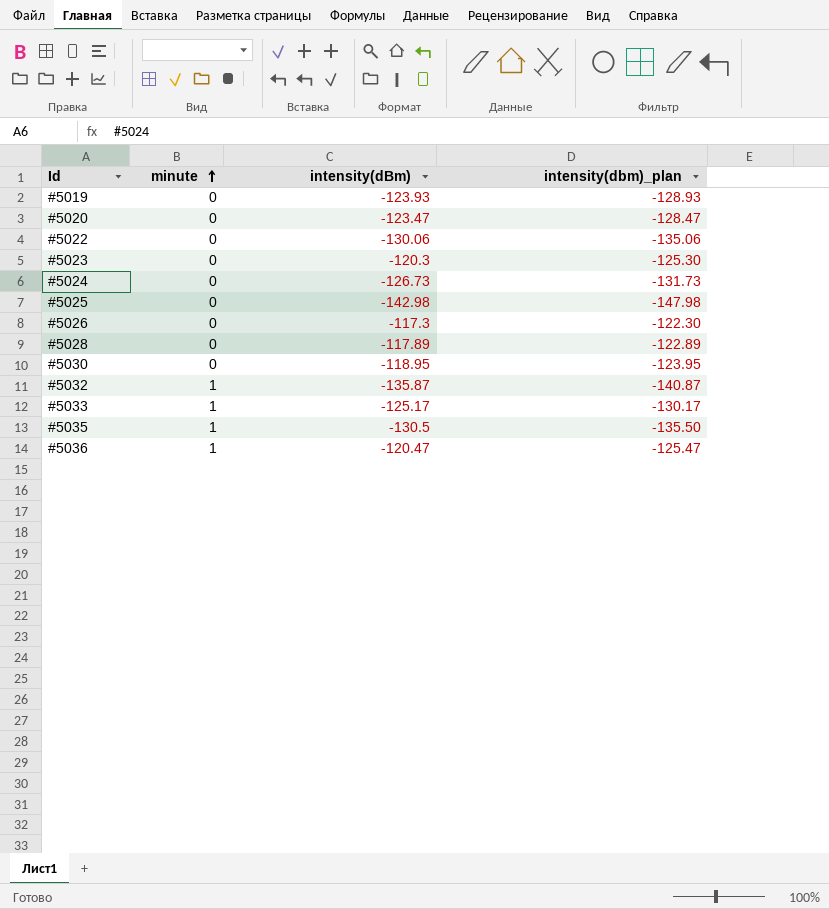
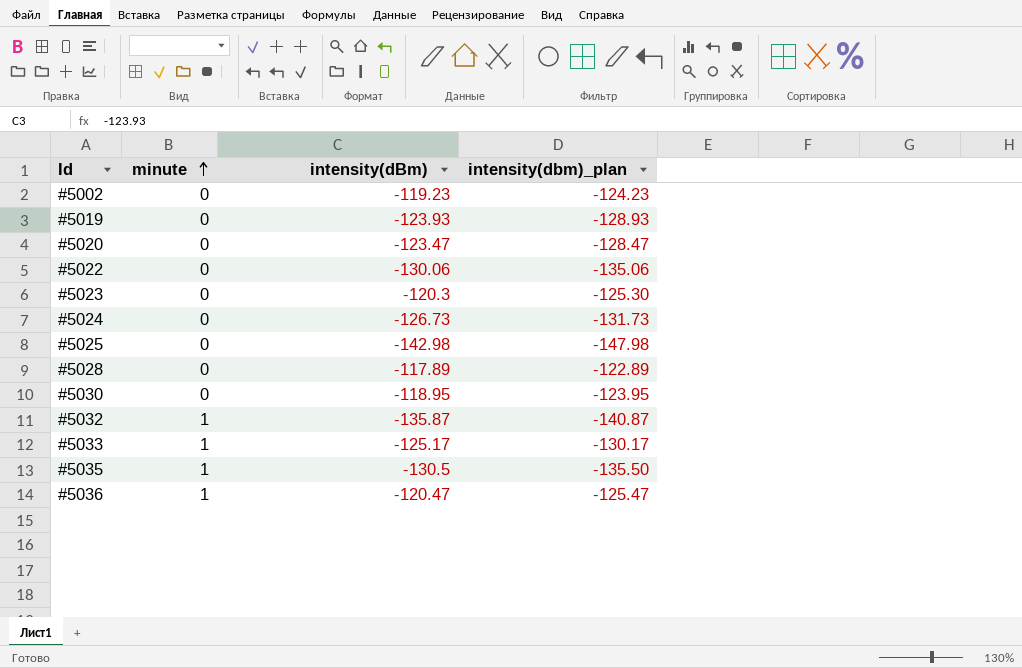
row #5026: 0 | -117.3 | -122.30 -> none
row #5002: none -> 0 | -119.23 | -124.23

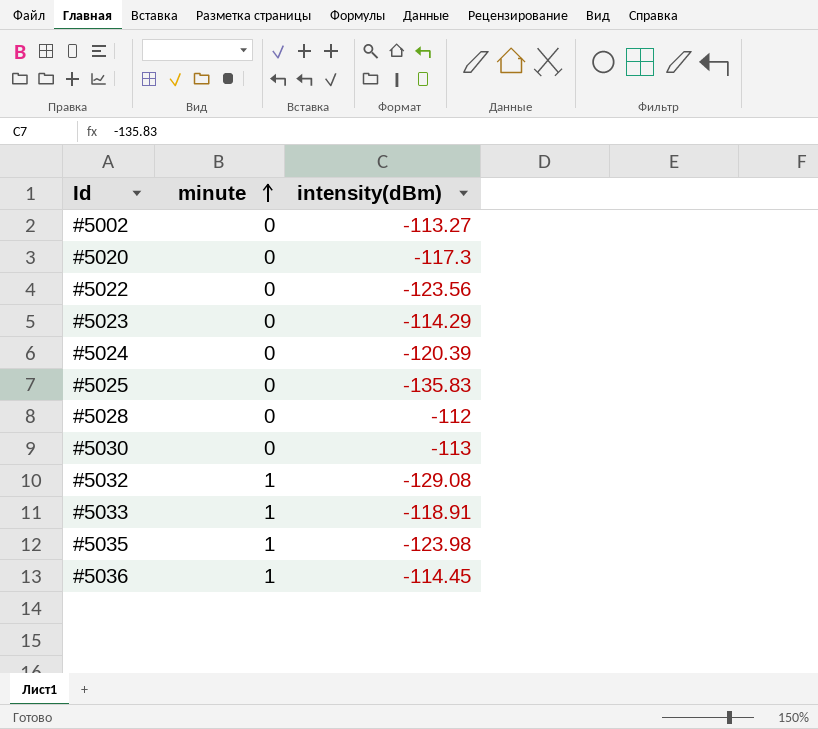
column intensity(dbm)_plan | formula: [intensity(dBm)] - 5 -> none
row #5019: 0 | -123.93 | -128.93 -> none
#5002 | intensity(dBm): -119.23 -> -113.27
#5020 | intensity(dBm): -123.47 -> -117.3
#5022 | intensity(dBm): -130.06 -> -123.56
#5023 | intensity(dBm): -120.3 -> -114.29
#5024 | intensity(dBm): -126.73 -> -120.39
#5025 | intensity(dBm): -142.98 -> -135.83
#5028 | intensity(dBm): -117.89 -> -112
#5030 | intensity(dBm): -118.95 -> -113
#5032 | intensity(dBm): -135.87 -> -129.08
#5033 | intensity(dBm): -125.17 -> -118.91
#5035 | intensity(dBm): -130.5 -> -123.98
#5036 | intensity(dBm): -120.47 -> -114.45

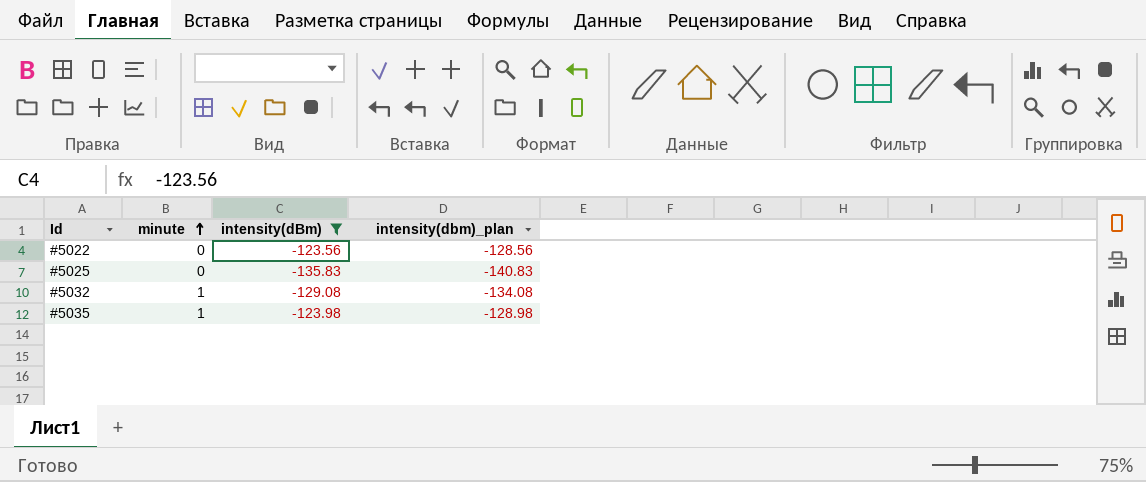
filter: none -> intensity(dBm) <= -123.56
column intensity(dbm)_plan | formula: none -> [intensity(dBm)] - 5

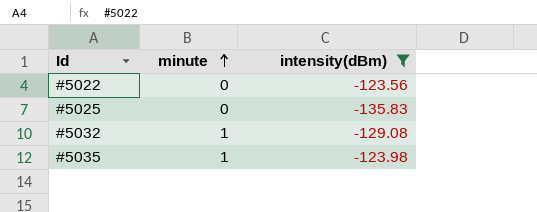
column intensity(dbm)_plan | formula: [intensity(dBm)] - 5 -> none

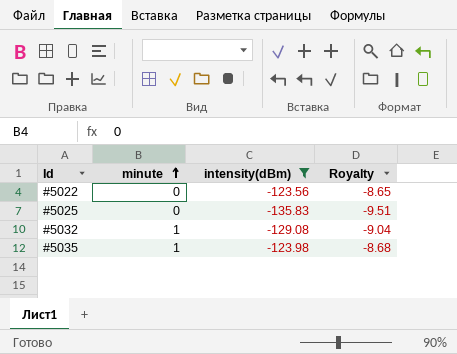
column Royalty | formula: none -> [intensity(dBm)] * 0.07

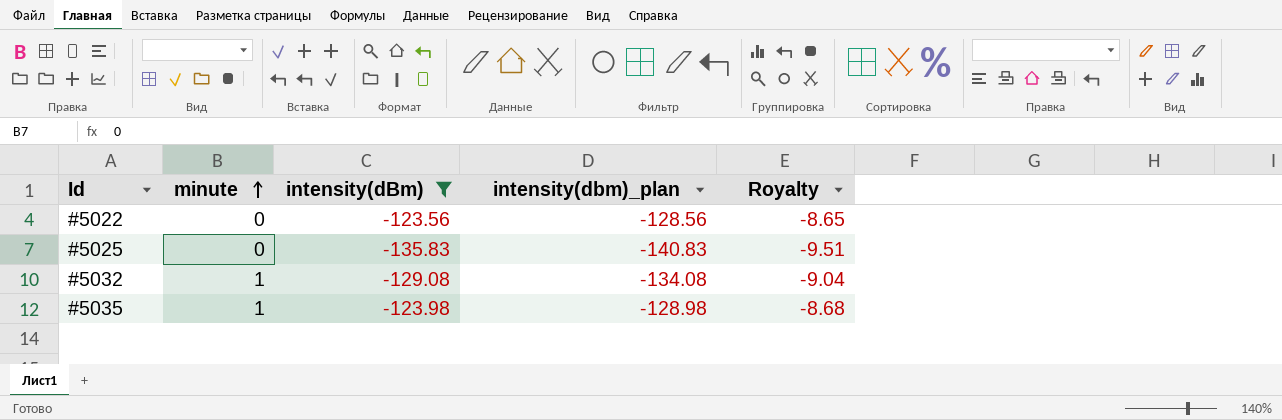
column intensity(dbm)_plan | formula: none -> [intensity(dBm)] - 5

